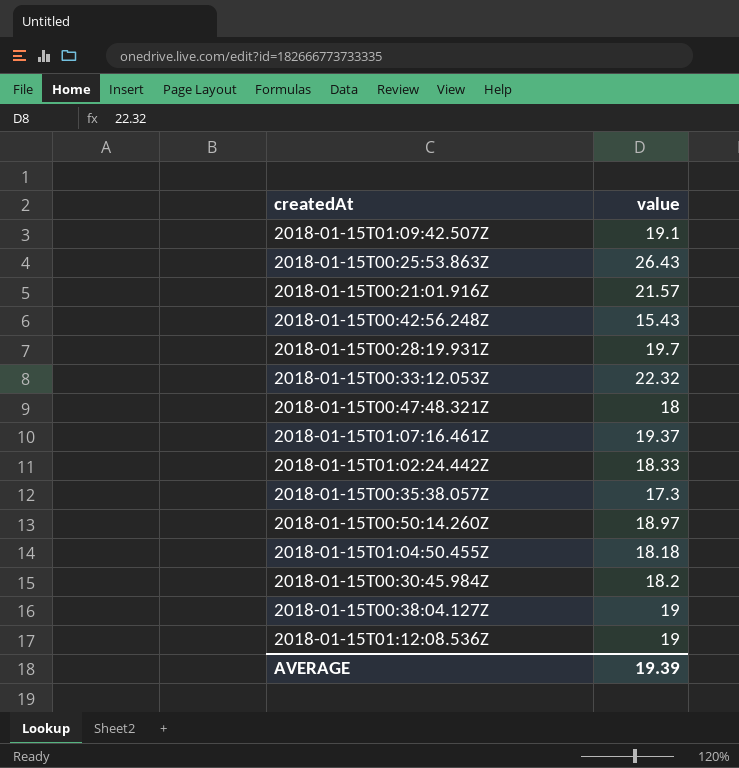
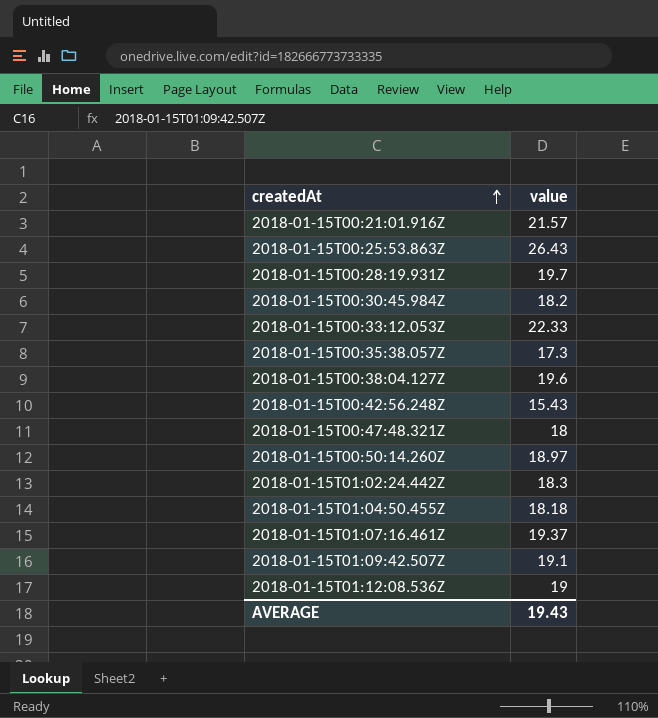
row order: none -> createdAt ascending
2018-01-15T00:33:12.053Z | value: 22.32 -> 22.33
2018-01-15T00:38:04.127Z | value: 19 -> 19.6
2018-01-15T01:02:24.442Z | value: 18.33 -> 18.3
AVERAGE | value: 19.39 -> 19.43

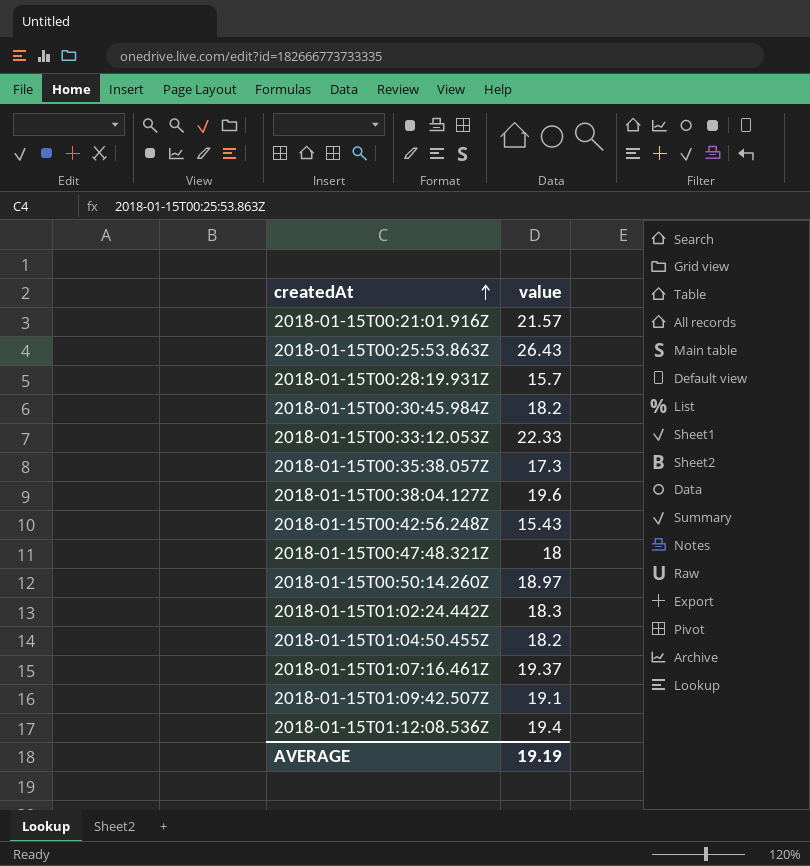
2018-01-15T00:28:19.931Z | value: 19.7 -> 15.7
2018-01-15T01:04:50.455Z | value: 18.18 -> 18.2
2018-01-15T01:12:08.536Z | value: 19 -> 19.4
AVERAGE | value: 19.43 -> 19.19

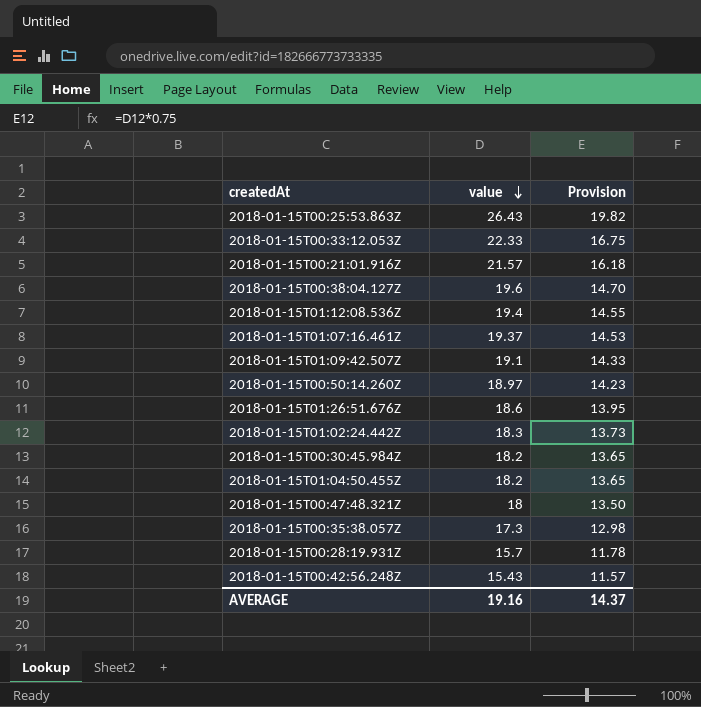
row order: createdAt ascending -> value descending
column Provision | formula: none -> [value] * 0.75
row 2018-01-15T01:26:51.676Z: none -> 18.6 | 13.95
AVERAGE | value: 19.19 -> 19.16

